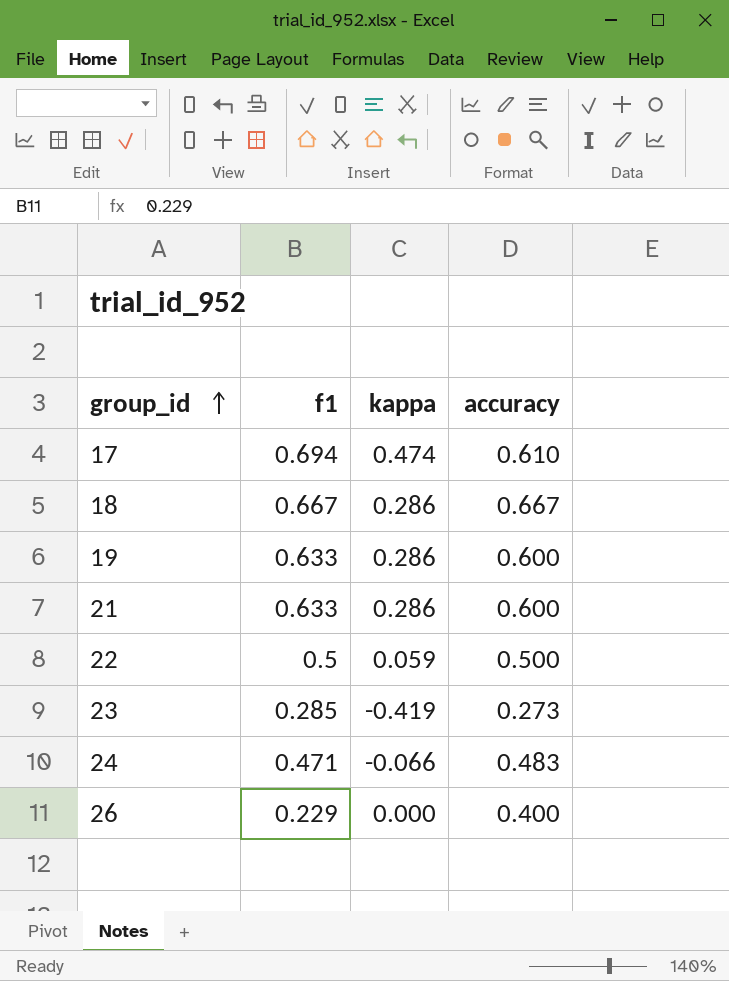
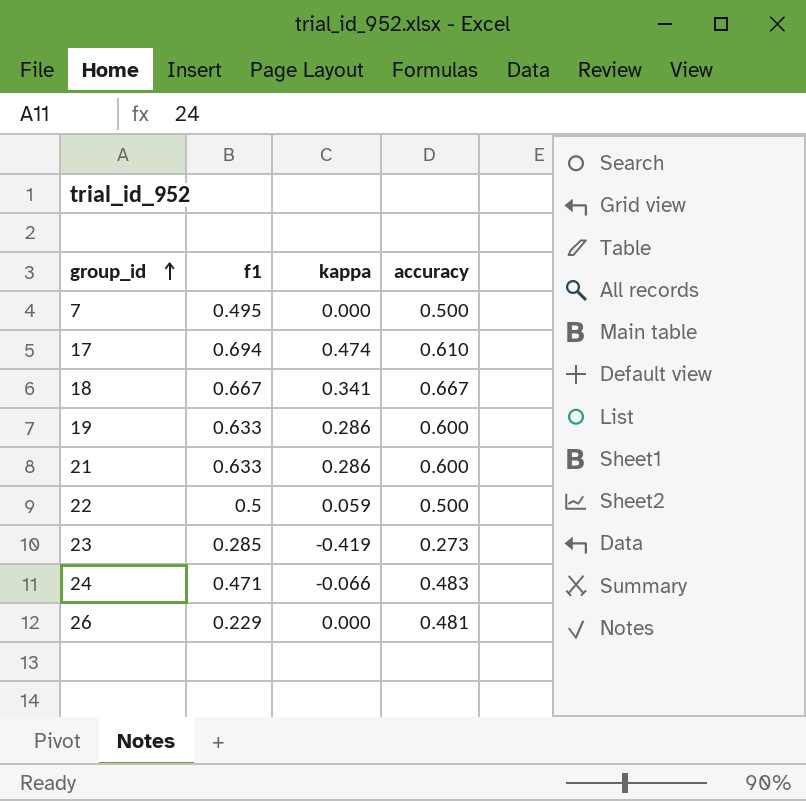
row 7: none -> 0.495 | 0.000 | 0.500
18 | kappa: 0.286 -> 0.341
26 | accuracy: 0.400 -> 0.481

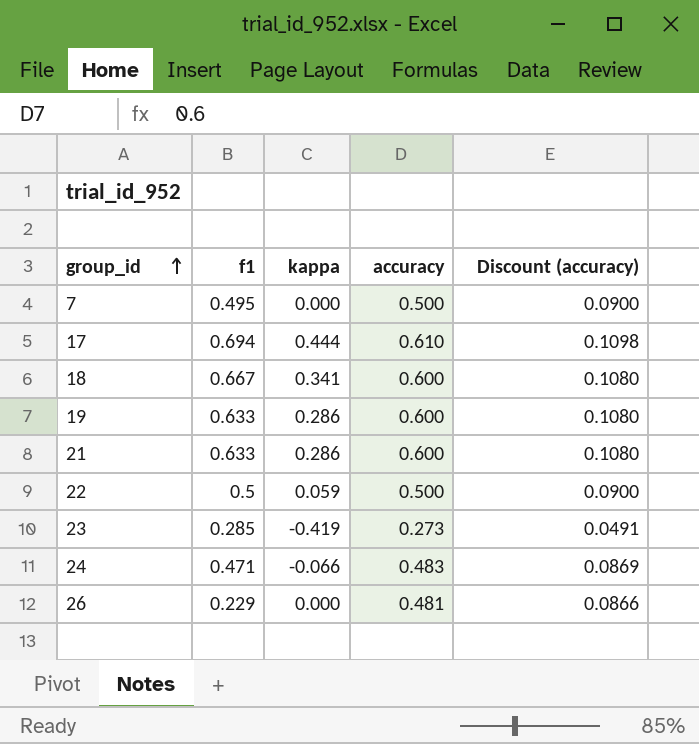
column Discount (accuracy) | formula: none -> [accuracy] * 0.18
17 | kappa: 0.474 -> 0.444
18 | accuracy: 0.667 -> 0.600

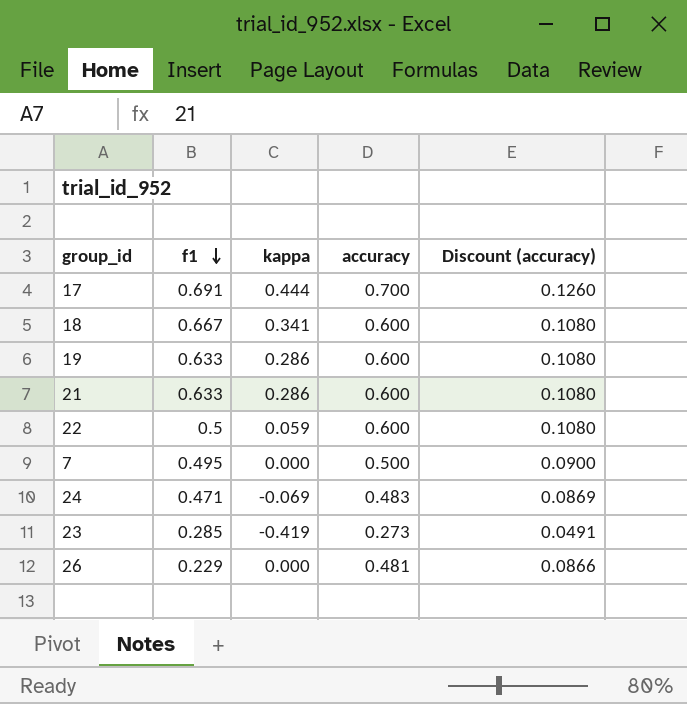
row order: group_id ascending -> f1 descending
17 | f1: 0.694 -> 0.691
17 | accuracy: 0.610 -> 0.700
17 | Discount (accuracy): 0.1098 -> 0.1260
22 | accuracy: 0.500 -> 0.600
22 | Discount (accuracy): 0.0900 -> 0.1080
24 | kappa: -0.066 -> -0.069

